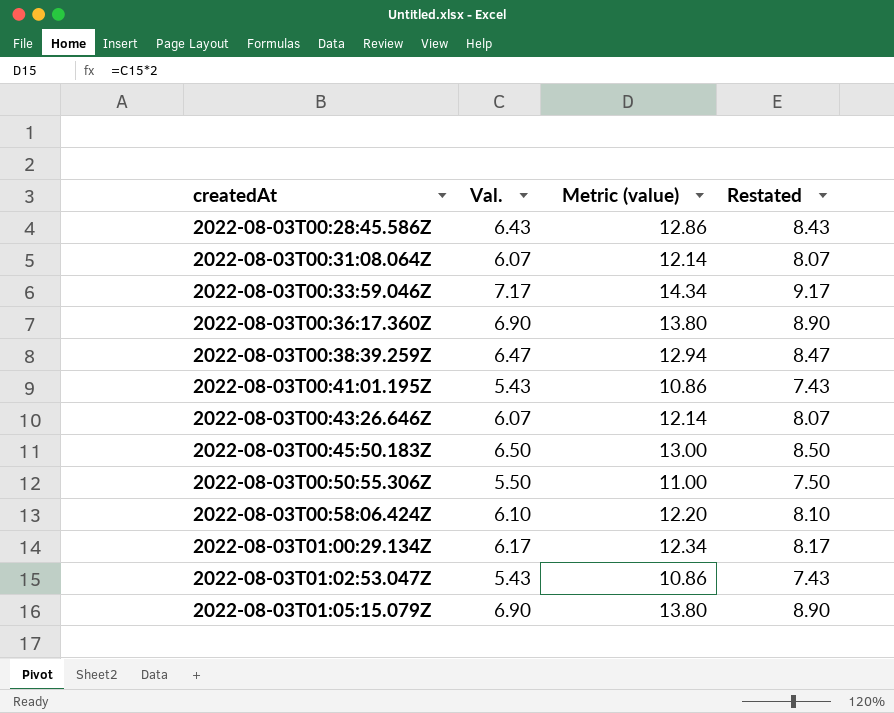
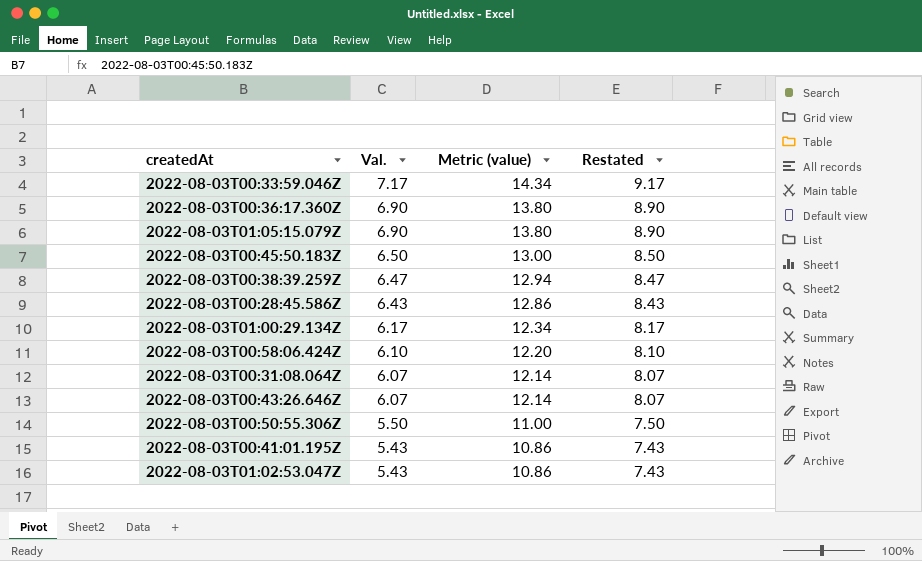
row order: createdAt ascending -> Val. descending

